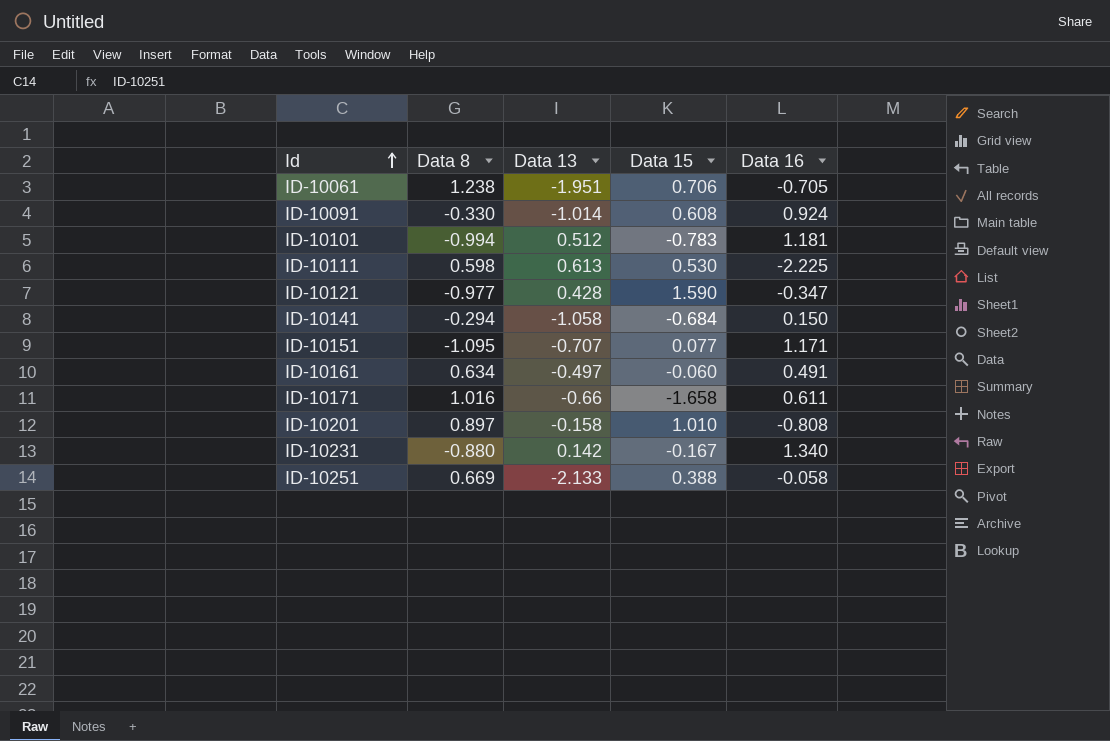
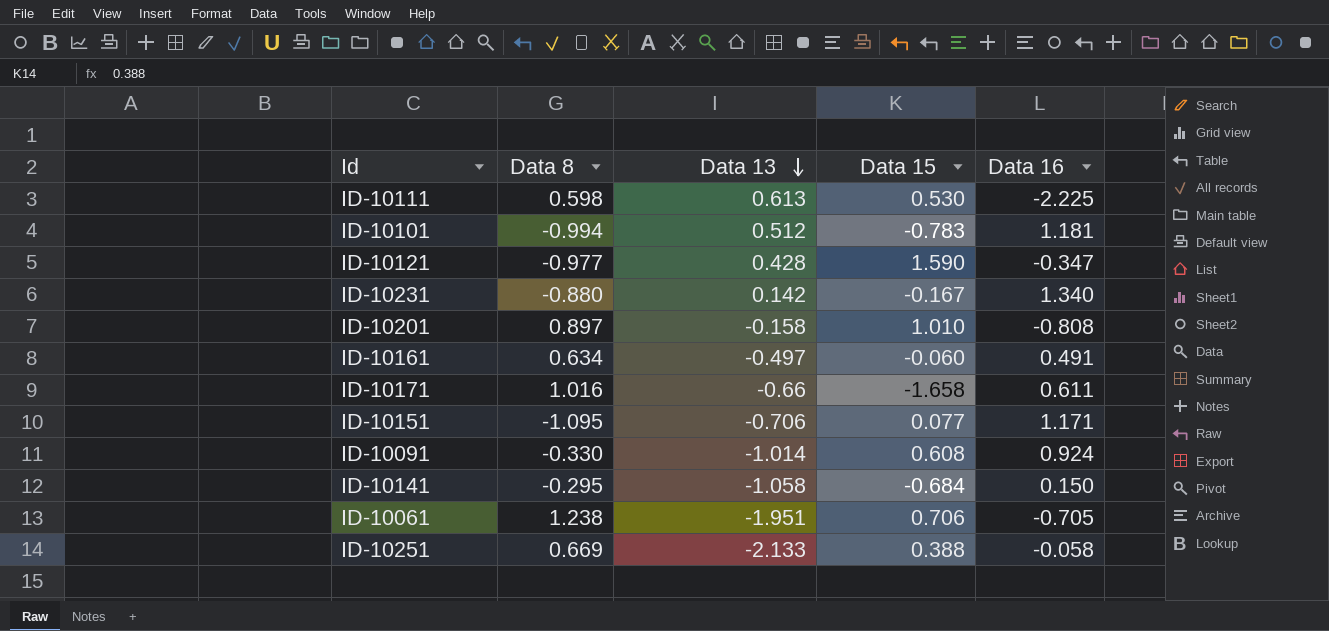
row order: Id ascending -> Data 13 descending
ID-10151 | Data 13: -0.707 -> -0.706
ID-10141 | Data 8: -0.294 -> -0.295

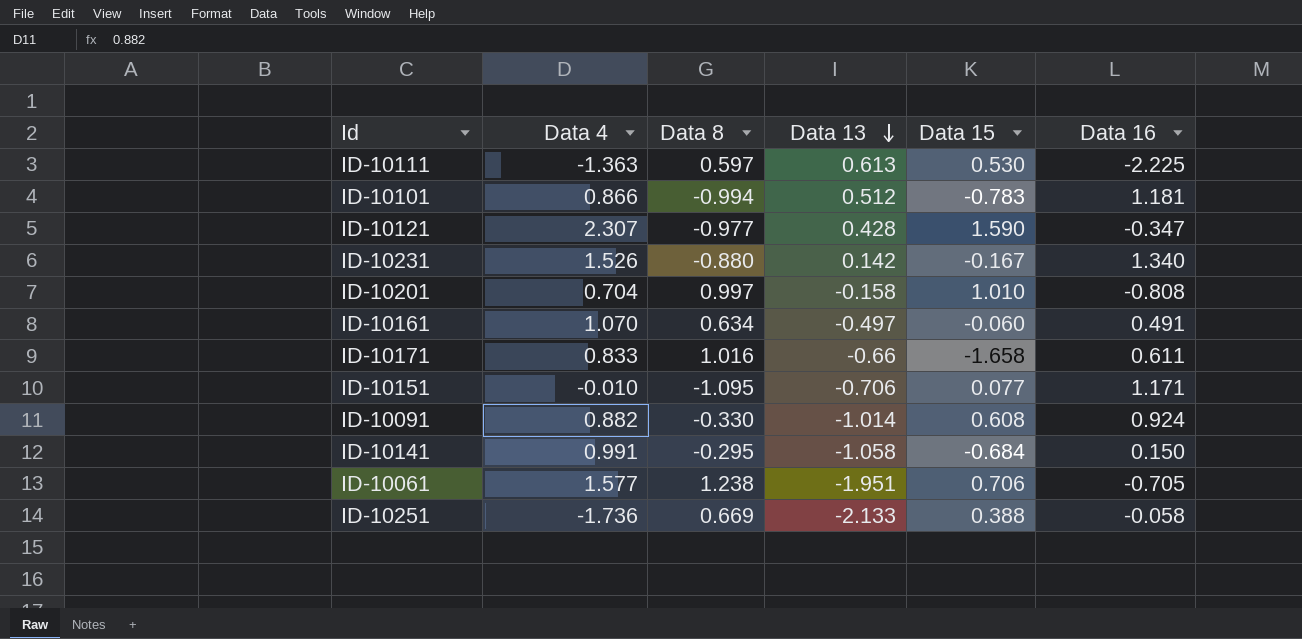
column Data 4 | position: none -> 2
ID-10111 | Data 8: 0.598 -> 0.597
ID-10201 | Data 8: 0.897 -> 0.997

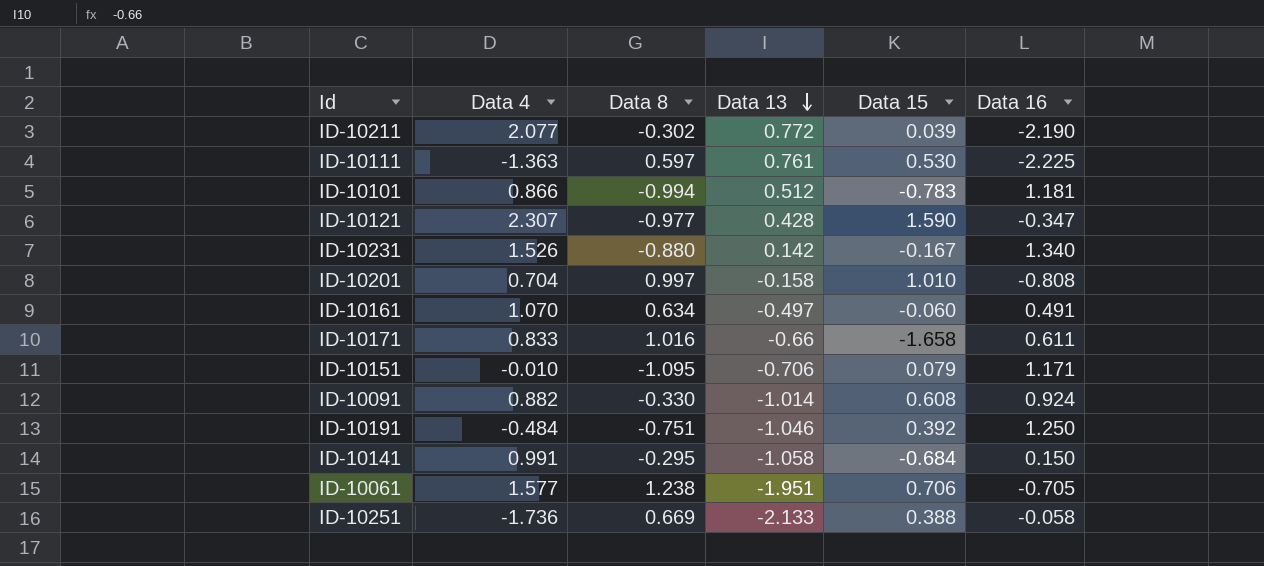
row ID-10211: none -> 2.077 | -0.302 | 0.772 | 0.039 | -2.190
ID-10111 | Data 13: 0.613 -> 0.761
ID-10151 | Data 15: 0.077 -> 0.079
row ID-10191: none -> -0.484 | -0.751 | -1.046 | 0.392 | 1.250

